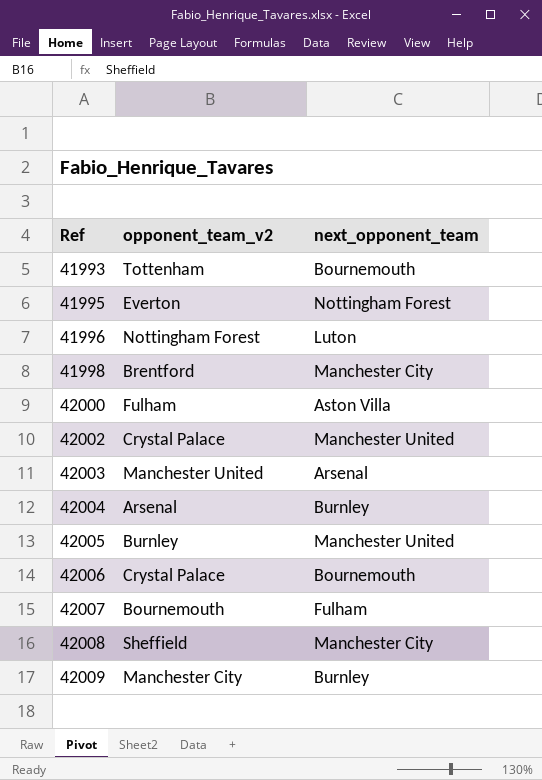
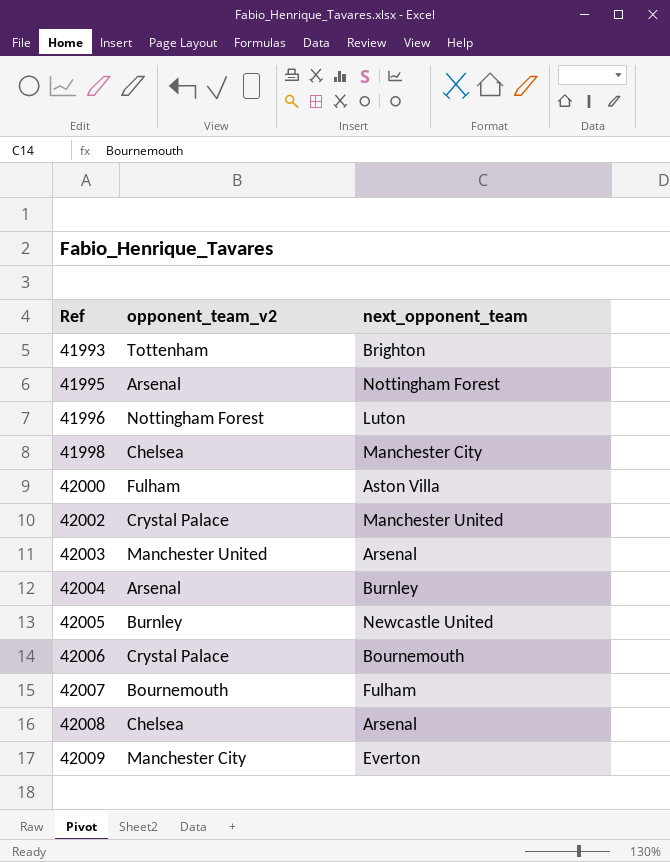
41993 | next_opponent_team: Bournemouth -> Brighton
41995 | opponent_team_v2: Everton -> Arsenal
41998 | opponent_team_v2: Brentford -> Chelsea
42005 | next_opponent_team: Manchester United -> Newcastle United
42008 | opponent_team_v2: Sheffield -> Chelsea
42008 | next_opponent_team: Manchester City -> Arsenal
42009 | next_opponent_team: Burnley -> Everton

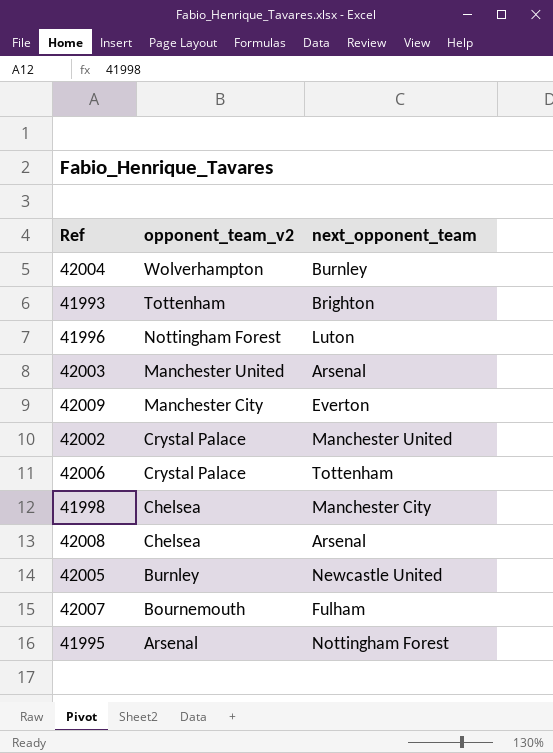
row order: Ref ascending -> opponent_team_v2 descending
row 42000: Fulham | Aston Villa -> none
42004 | opponent_team_v2: Arsenal -> Wolverhampton
42006 | next_opponent_team: Bournemouth -> Tottenham

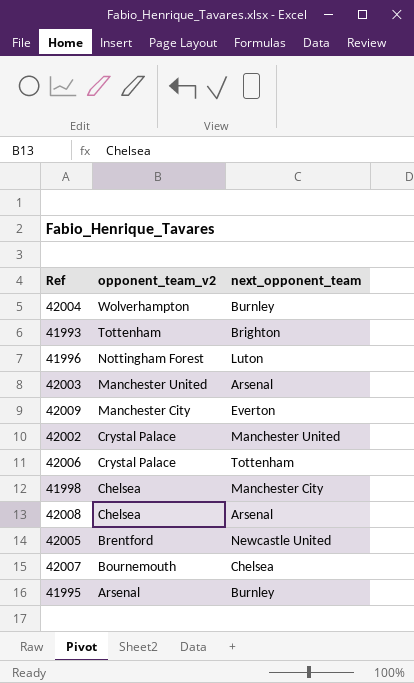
42005 | opponent_team_v2: Burnley -> Brentford
42007 | next_opponent_team: Fulham -> Chelsea
41995 | next_opponent_team: Nottingham Forest -> Burnley

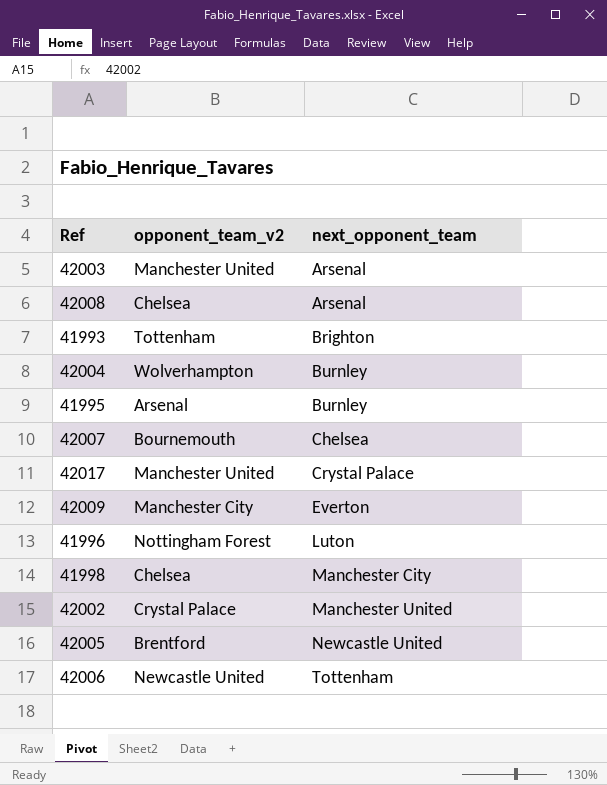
row order: opponent_team_v2 descending -> next_opponent_team ascending
row 42017: none -> Manchester United | Crystal Palace
42006 | opponent_team_v2: Crystal Palace -> Newcastle United

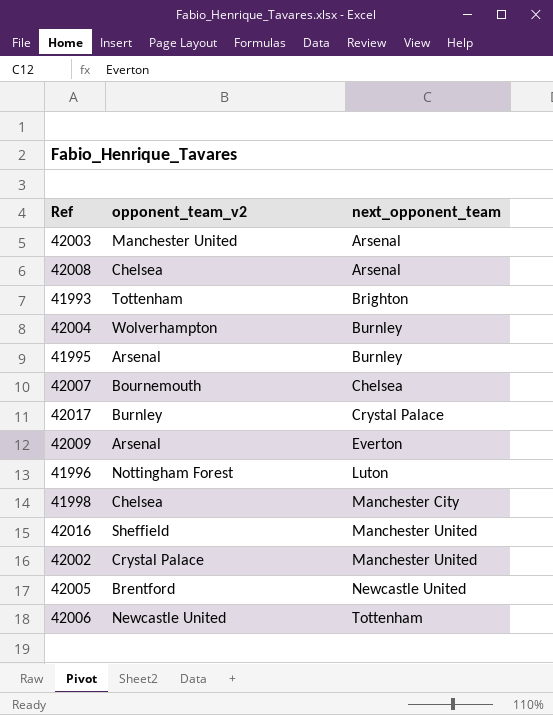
42017 | opponent_team_v2: Manchester United -> Burnley
42009 | opponent_team_v2: Manchester City -> Arsenal
row 42016: none -> Sheffield | Manchester United

